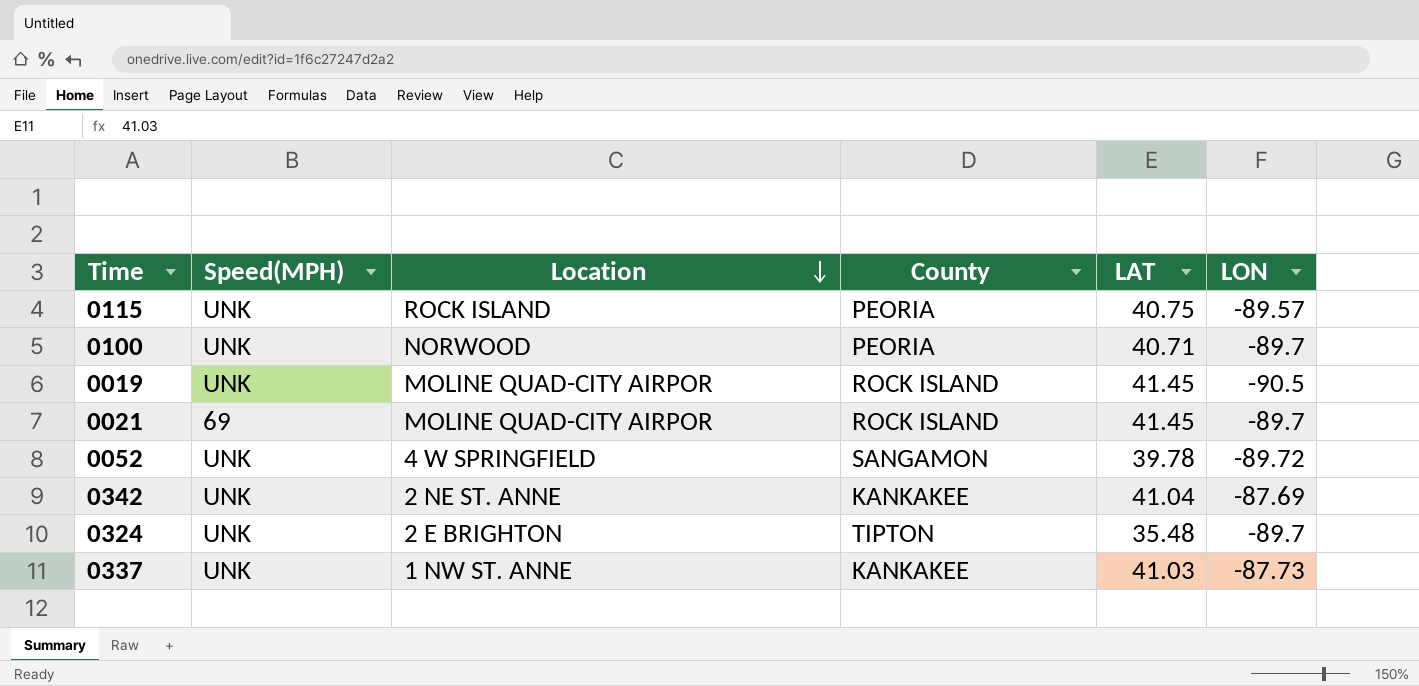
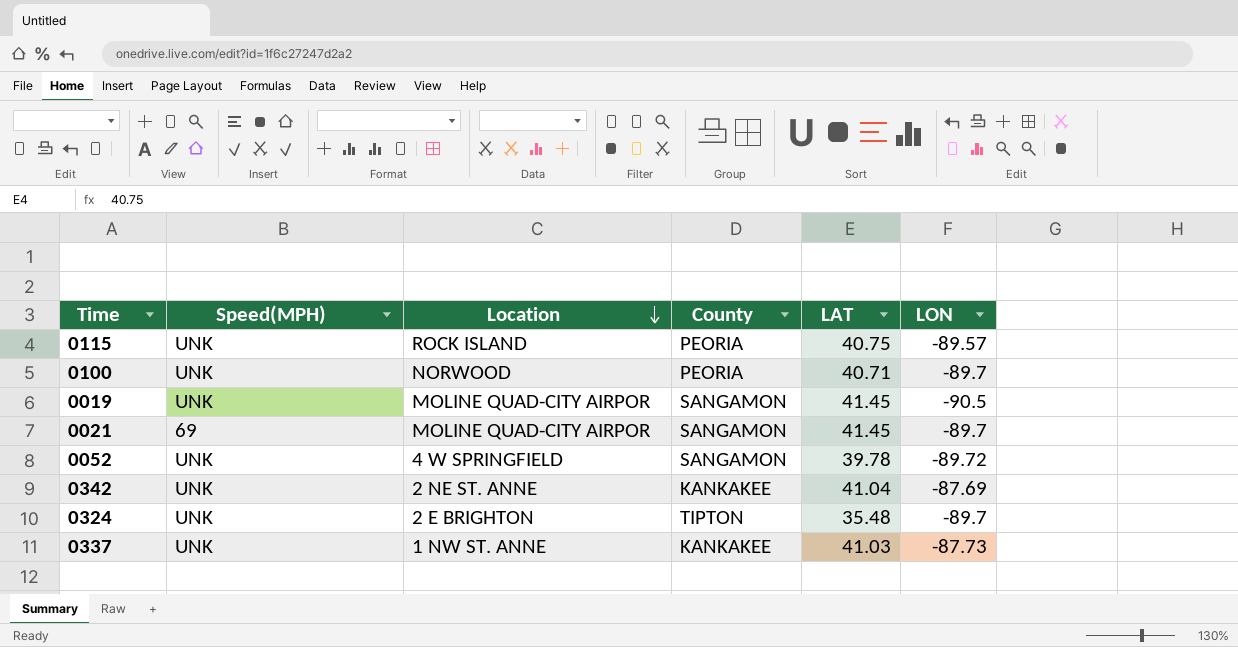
0019 | County: ROCK ISLAND -> SANGAMON
0021 | County: ROCK ISLAND -> SANGAMON

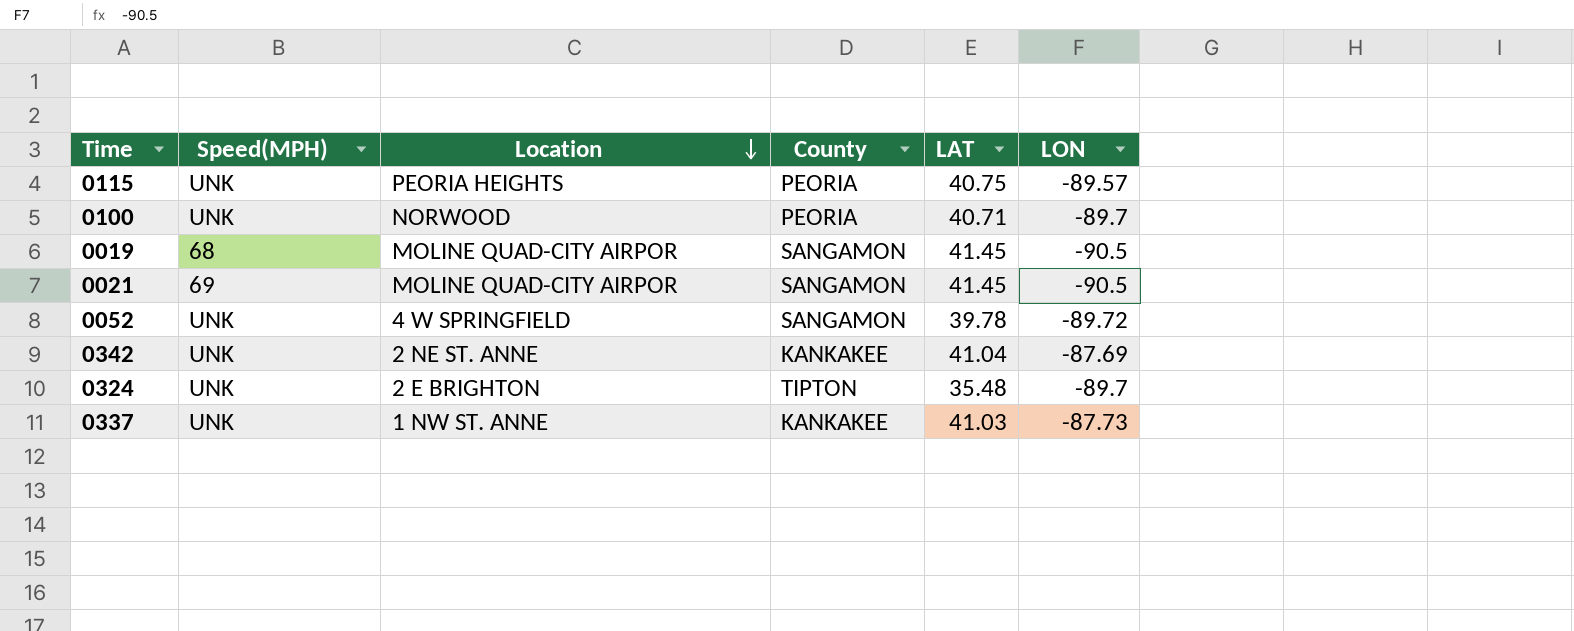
0115 | Location: ROCK ISLAND -> PEORIA HEIGHTS
0019 | Speed(MPH): UNK -> 68
0021 | LON: -89.7 -> -90.5

